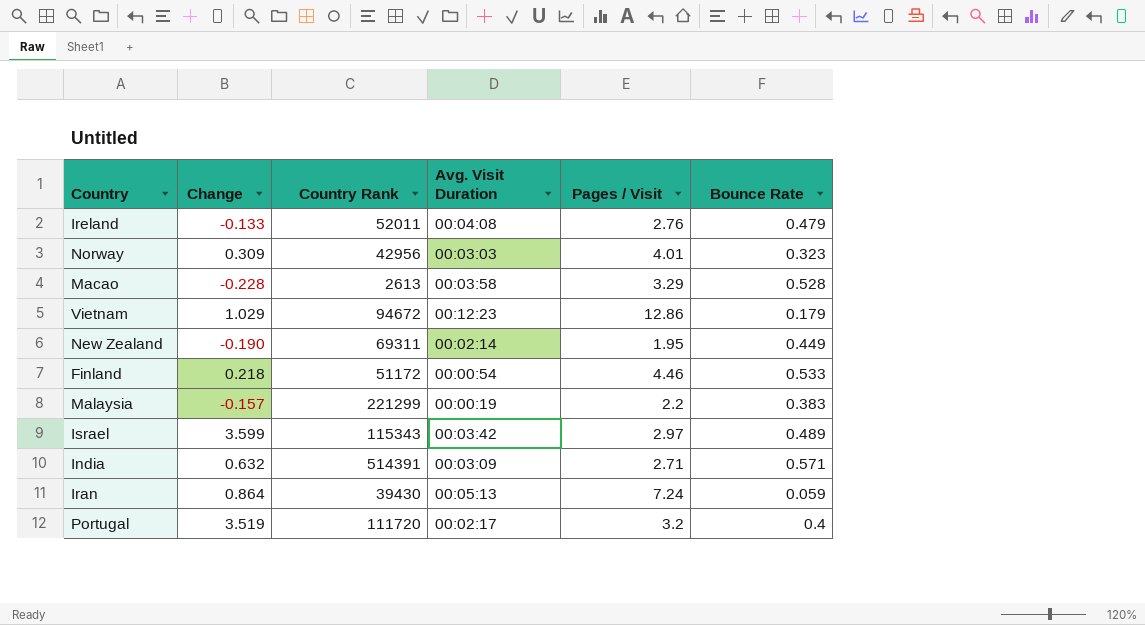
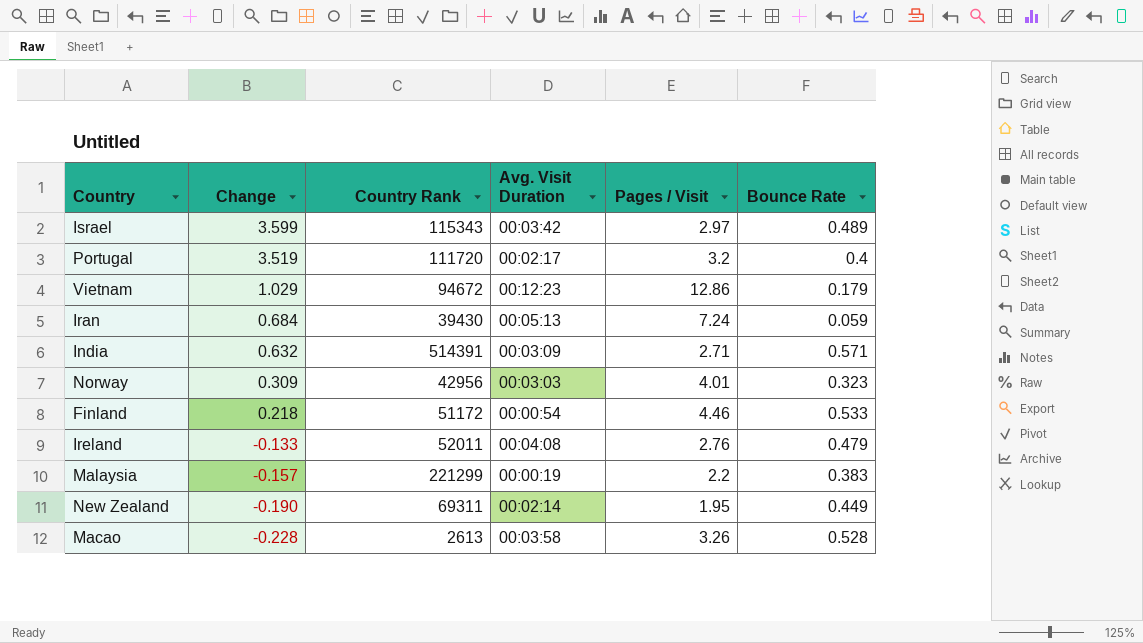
row order: none -> Change descending
Iran | Change: 0.864 -> 0.684
Macao | Pages / Visit: 3.29 -> 3.26

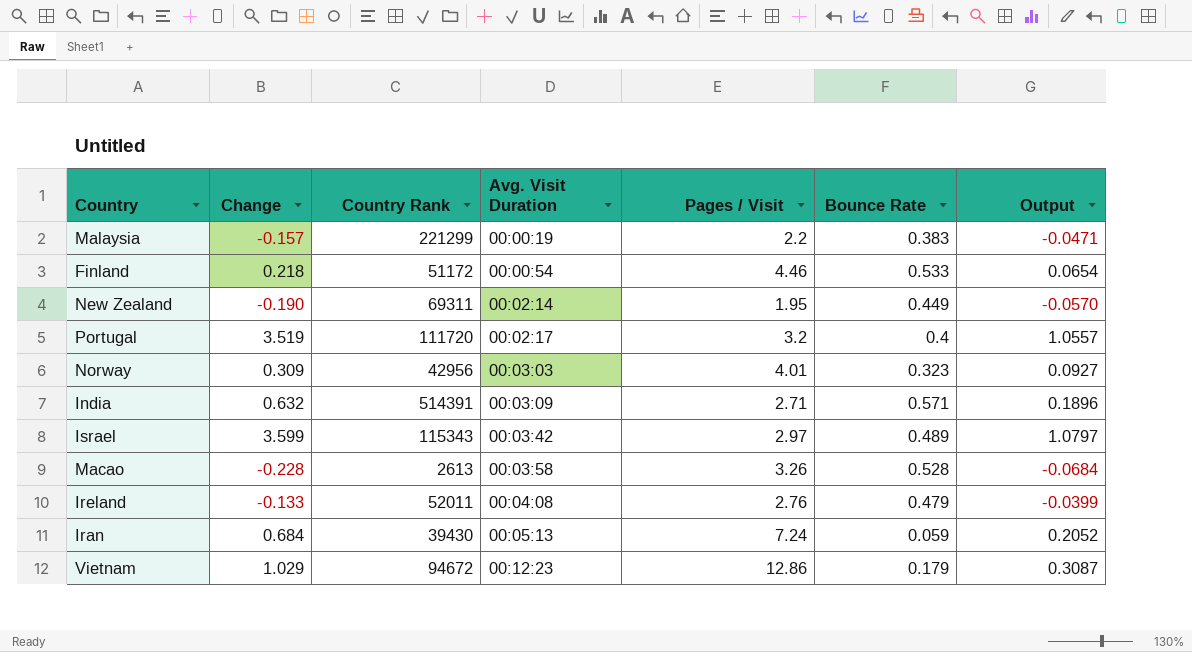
row order: Change descending -> Avg. Visit Duration ascending
column Output | formula: none -> [Change] * 0.3

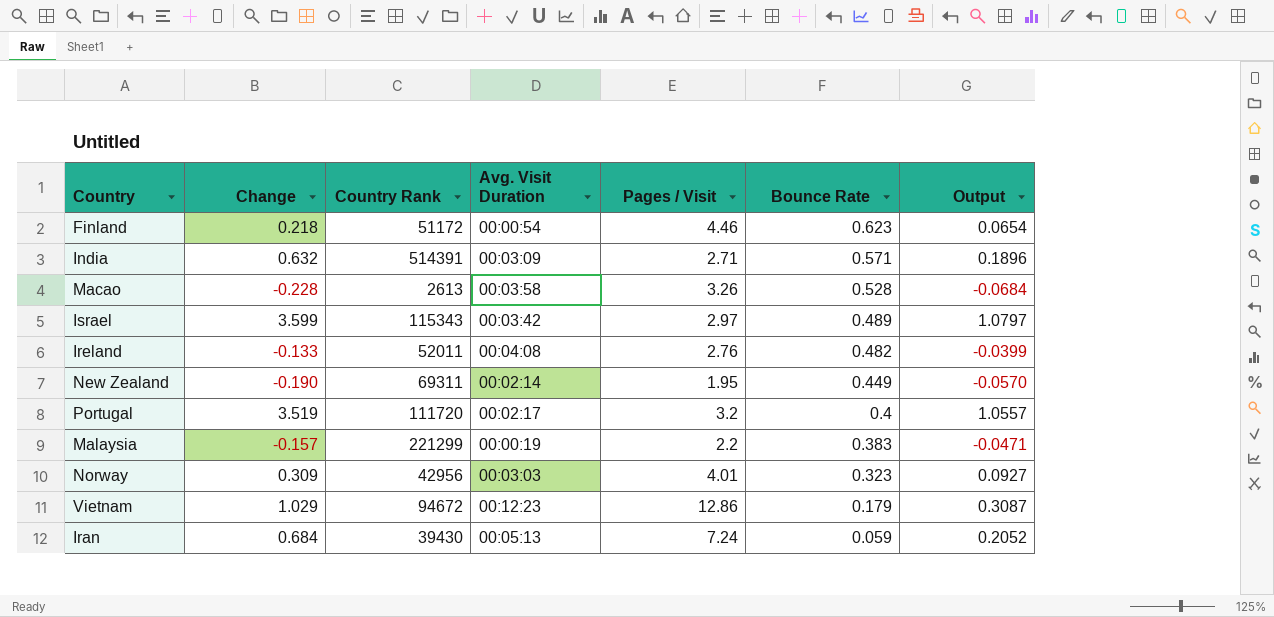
row order: Avg. Visit Duration ascending -> Bounce Rate descending
Finland | Bounce Rate: 0.533 -> 0.623
Ireland | Bounce Rate: 0.479 -> 0.482

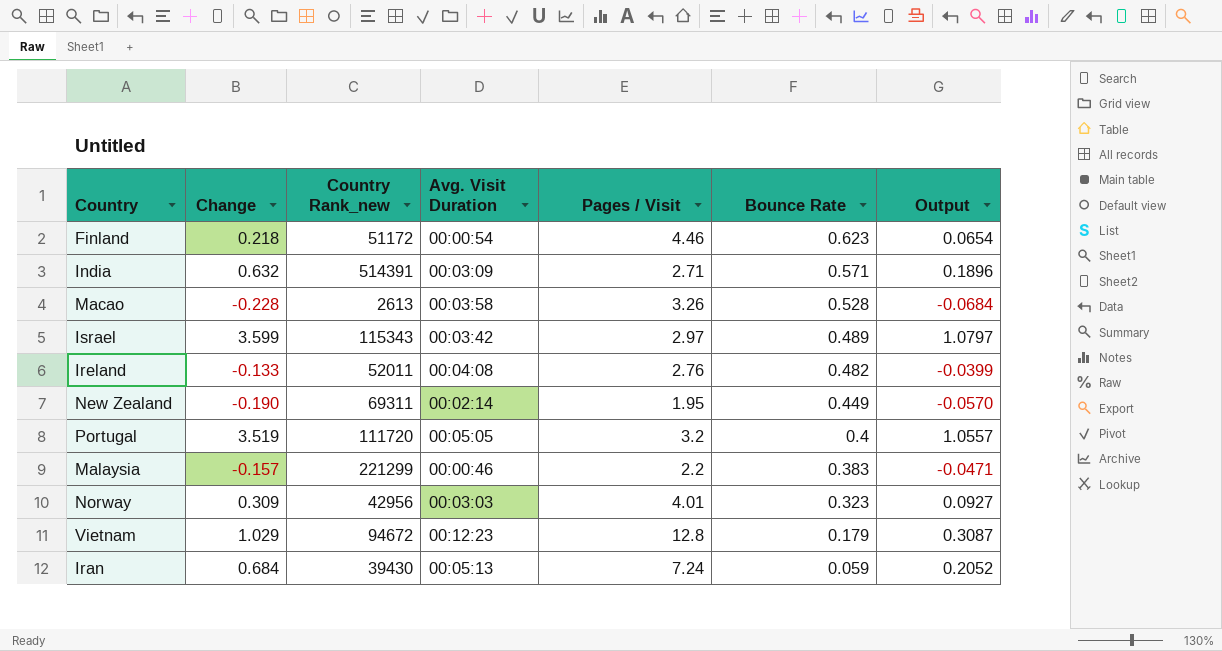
column name: Country Rank -> Country Rank_new
Portugal | Avg. Visit Duration: 00:02:17 -> 00:05:05
Malaysia | Avg. Visit Duration: 00:00:19 -> 00:00:46
Vietnam | Pages / Visit: 12.86 -> 12.8

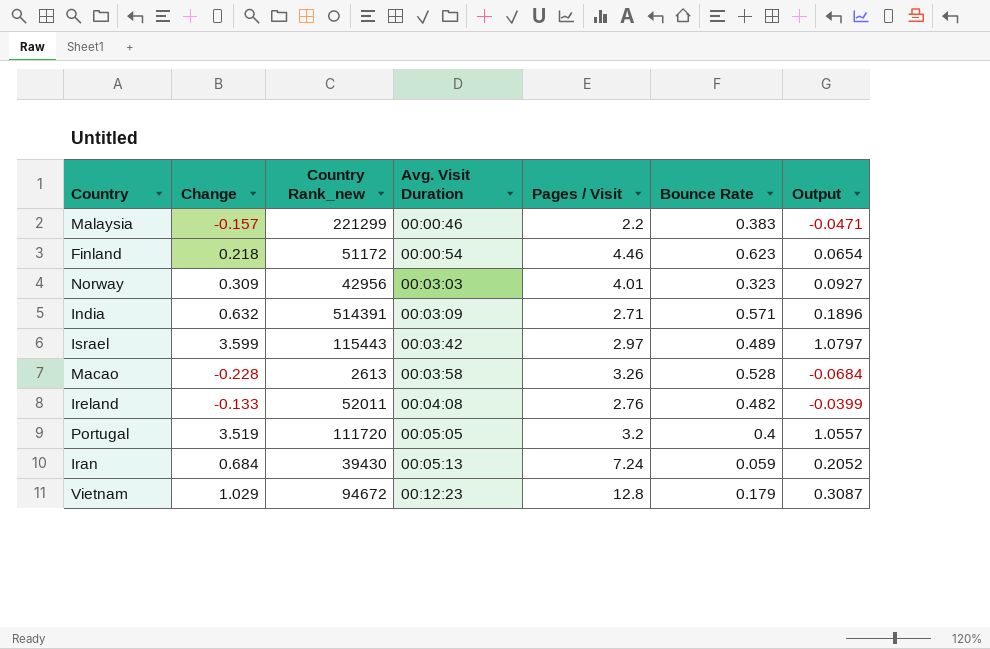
row order: Bounce Rate descending -> Avg. Visit Duration ascending
row New Zealand: -0.190 | 69311 | 00:02:14 | 1.95 | 0.449 | -0.0570 -> none
Israel | Country Rank_new: 115343 -> 115443

